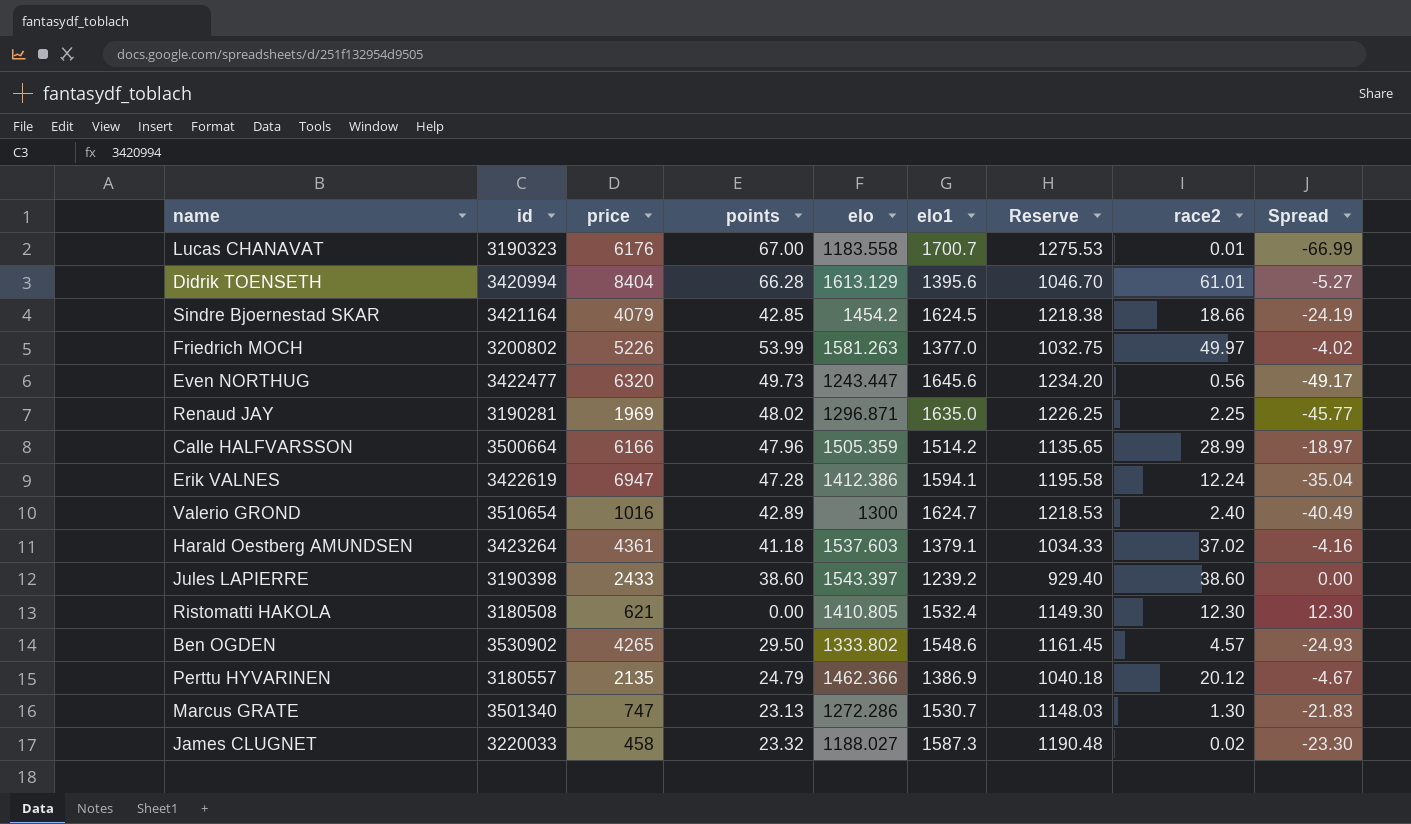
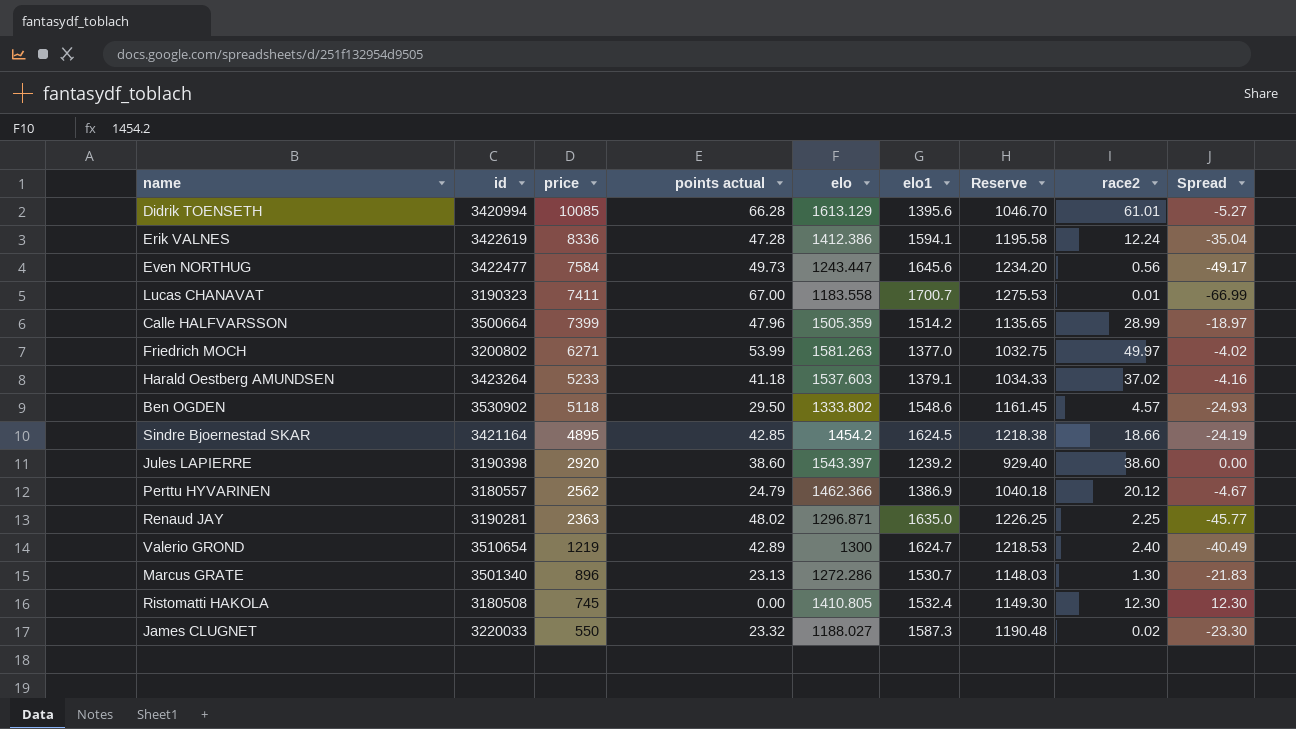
row order: none -> price descending
column name: points -> points actual
Didrik TOENSETH | price: 8404 -> 10085
Erik VALNES | price: 6947 -> 8336
Even NORTHUG | price: 6320 -> 7584
Lucas CHANAVAT | price: 6176 -> 7411
Calle HALFVARSSON | price: 6166 -> 7399
Friedrich MOCH | price: 5226 -> 6271
Harald Oestberg AMUNDSEN | price: 4361 -> 5233
Ben OGDEN | price: 4265 -> 5118
Sindre Bjoernestad SKAR | price: 4079 -> 4895
Jules LAPIERRE | price: 2433 -> 2920
Perttu HYVARINEN | price: 2135 -> 2562
Renaud JAY | price: 1969 -> 2363
Valerio GROND | price: 1016 -> 1219
Marcus GRATE | price: 747 -> 896
Ristomatti HAKOLA | price: 621 -> 745
James CLUGNET | price: 458 -> 550

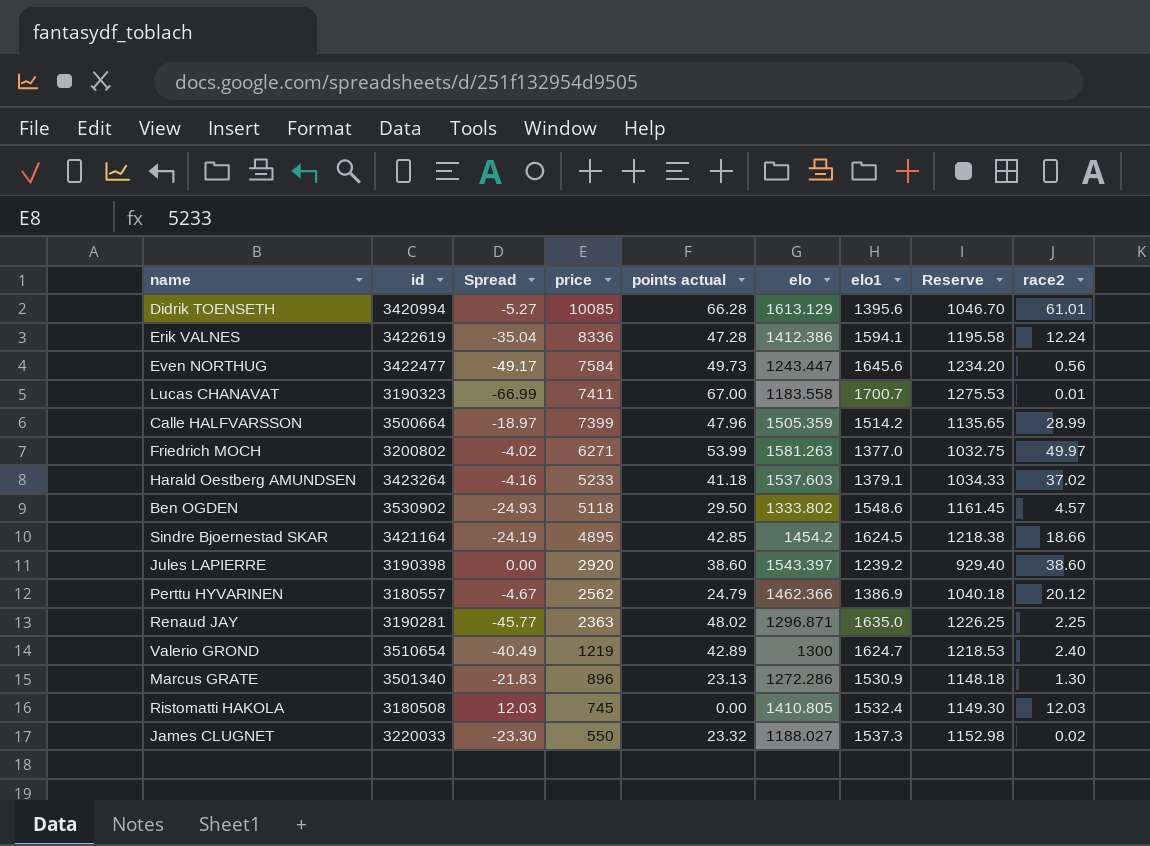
column Spread | position: 9 -> 3
Marcus GRATE | elo1: 1530.7 -> 1530.9
Marcus GRATE | Reserve: 1148.03 -> 1148.18
Ristomatti HAKOLA | Spread: 12.30 -> 12.03
Ristomatti HAKOLA | race2: 12.30 -> 12.03
James CLUGNET | elo1: 1587.3 -> 1537.3
James CLUGNET | Reserve: 1190.48 -> 1152.98

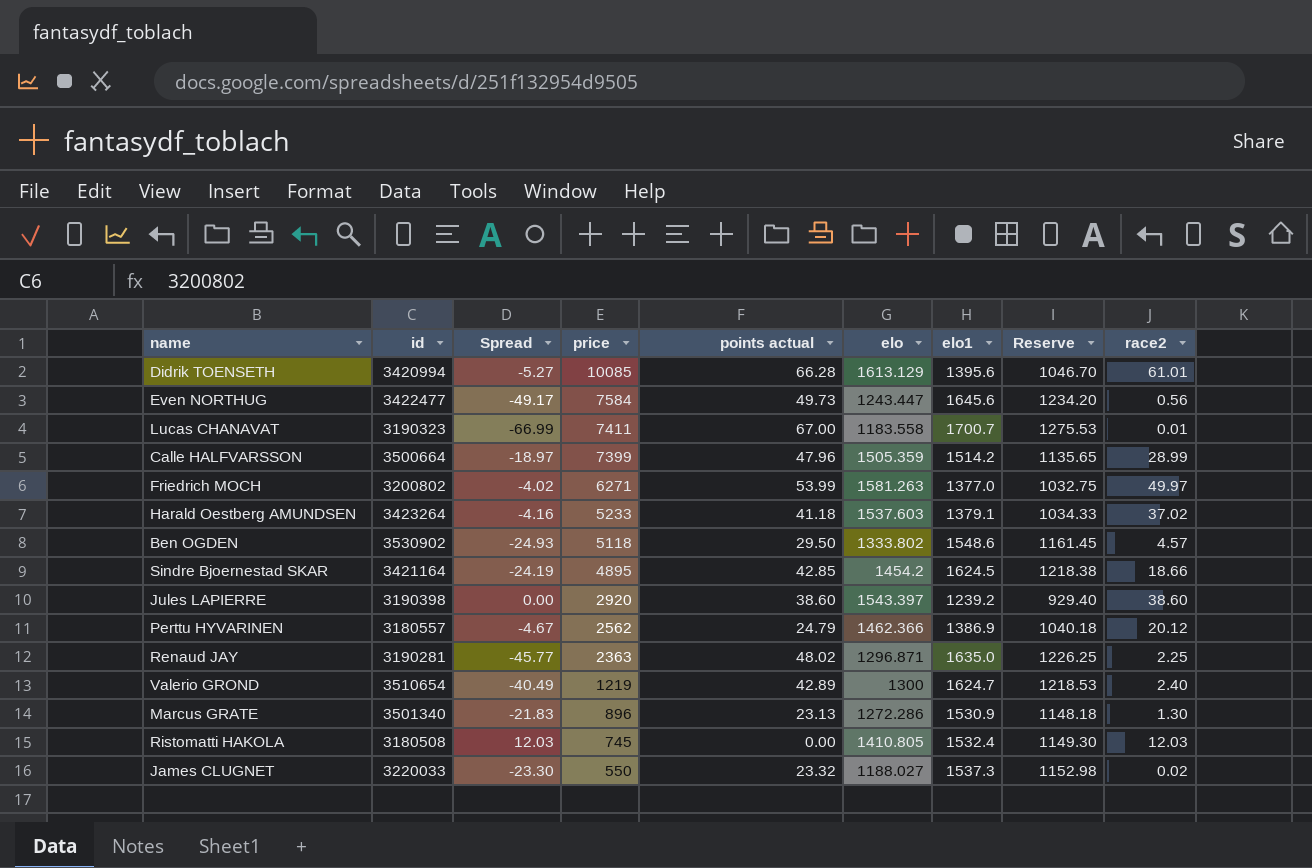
row Erik VALNES: 3422619 | -35.04 | 8336 | 47.28 | 1412.386 | 1594.1 | 1195.58 | 12.24 -> none

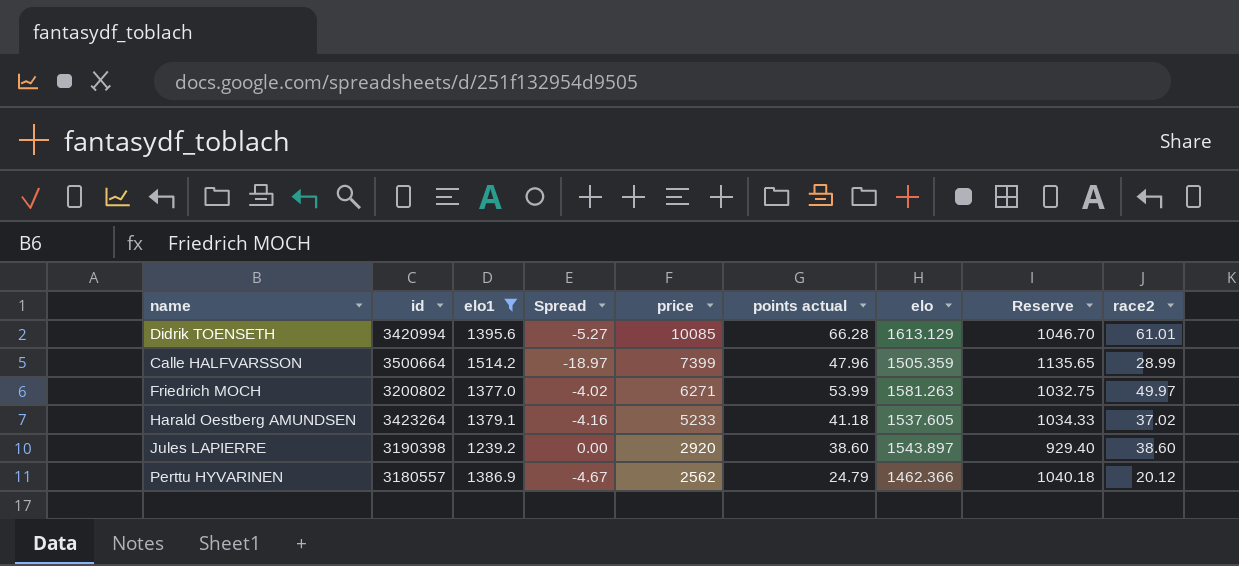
filter: none -> elo1 <= 1514.2
column elo1 | position: 7 -> 3
Harald Oestberg AMUNDSEN | elo: 1537.603 -> 1537.605
Jules LAPIERRE | elo: 1543.397 -> 1543.897

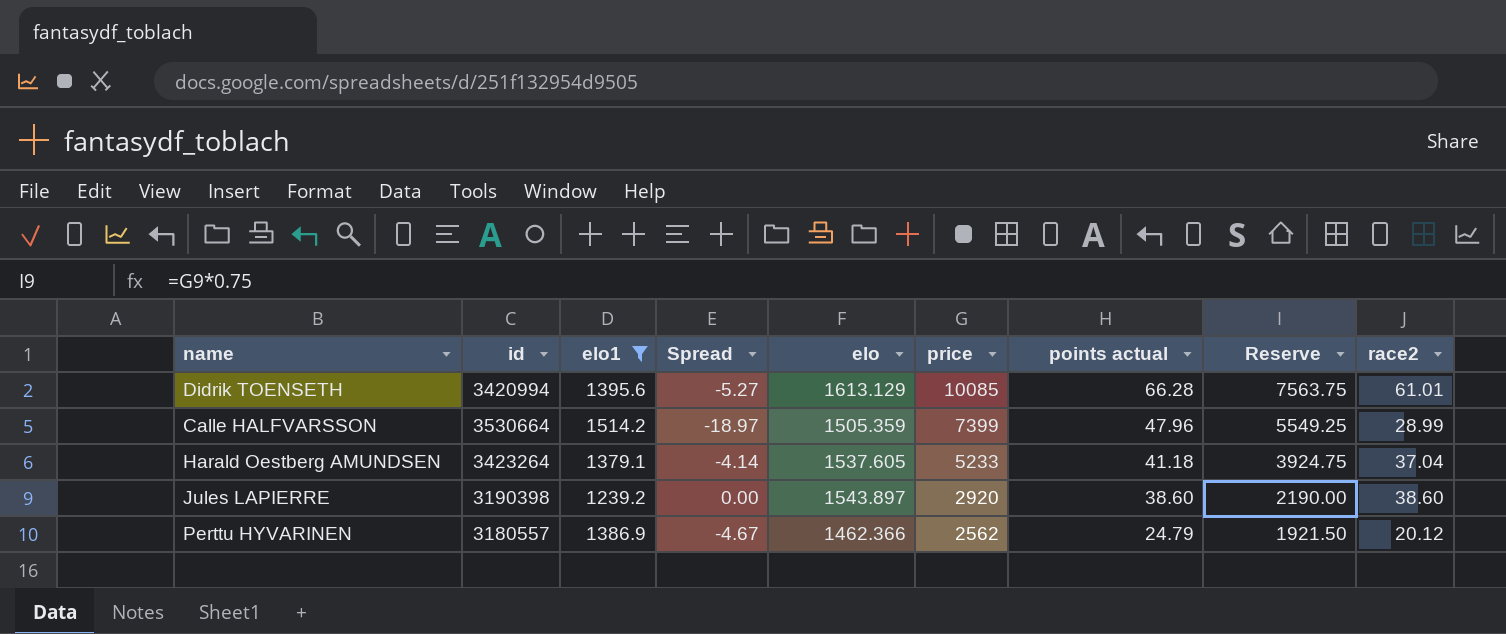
column elo | position: 7 -> 5
column Reserve | formula: [elo1] * 0.75 -> [price] * 0.75
row Friedrich MOCH: 3200802 | 1377.0 | -4.02 | 6271 | 53.99 | 1581.263 | 1032.75 | 49.97 -> none
Calle HALFVARSSON | id: 3500664 -> 3530664
Harald Oestberg AMUNDSEN | Spread: -4.16 -> -4.14
Harald Oestberg AMUNDSEN | race2: 37.02 -> 37.04

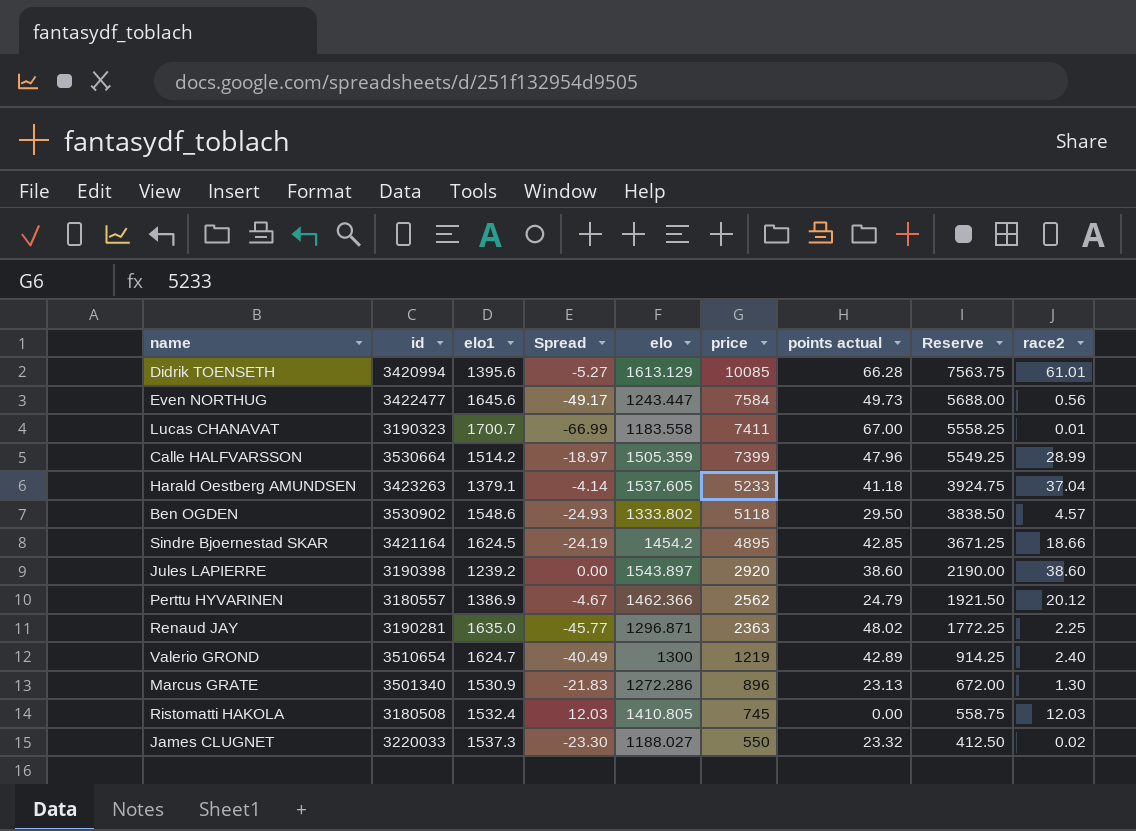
filter: elo1 <= 1514.2 -> none
Harald Oestberg AMUNDSEN | id: 3423264 -> 3423263

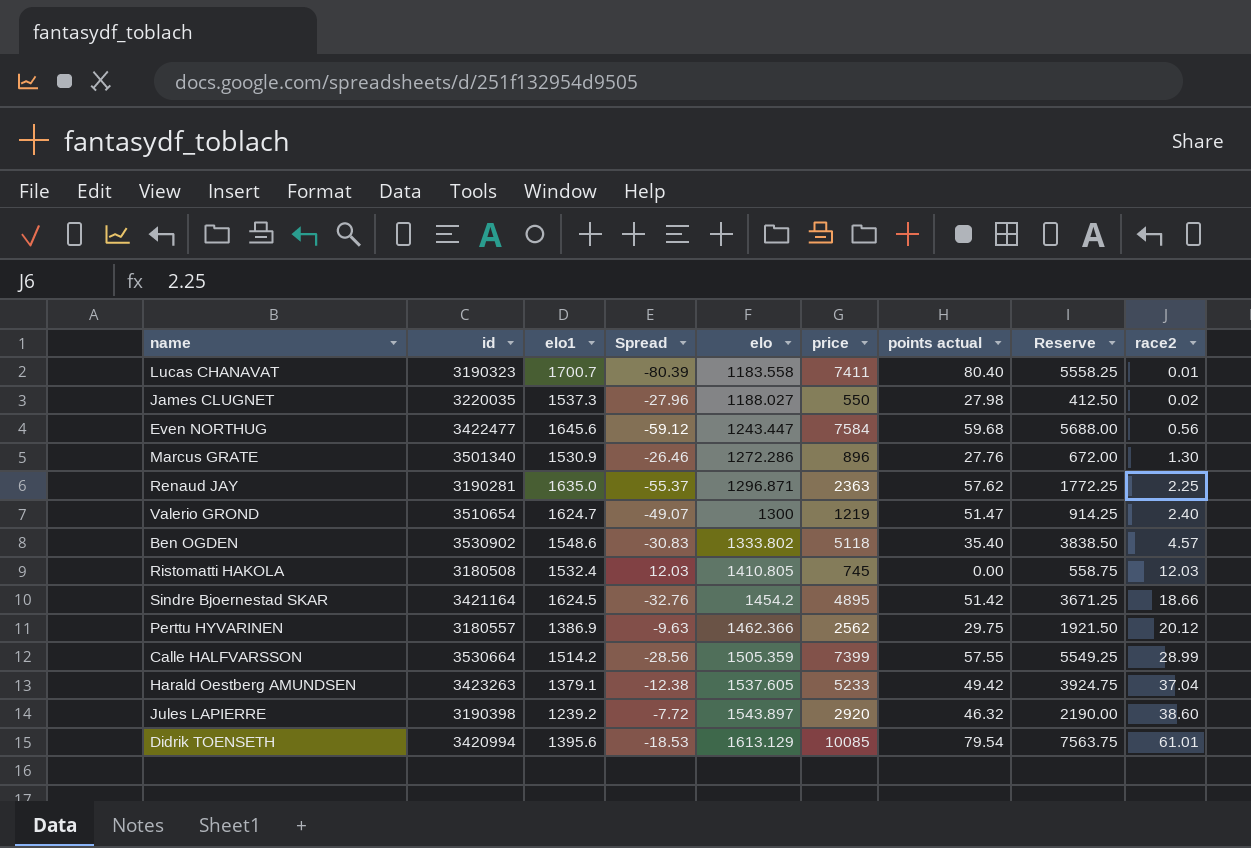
row order: price descending -> elo ascending
Lucas CHANAVAT | Spread: -66.99 -> -80.39
Lucas CHANAVAT | points actual: 67.00 -> 80.40
James CLUGNET | id: 3220033 -> 3220035
James CLUGNET | Spread: -23.30 -> -27.96
James CLUGNET | points actual: 23.32 -> 27.98
Even NORTHUG | Spread: -49.17 -> -59.12
Even NORTHUG | points actual: 49.73 -> 59.68
Marcus GRATE | Spread: -21.83 -> -26.46
Marcus GRATE | points actual: 23.13 -> 27.76
Renaud JAY | Spread: -45.77 -> -55.37
Renaud JAY | points actual: 48.02 -> 57.62
Valerio GROND | Spread: -40.49 -> -49.07
Valerio GROND | points actual: 42.89 -> 51.47
Ben OGDEN | Spread: -24.93 -> -30.83
Ben OGDEN | points actual: 29.50 -> 35.40
Sindre Bjoernestad SKAR | Spread: -24.19 -> -32.76
Sindre Bjoernestad SKAR | points actual: 42.85 -> 51.42
Perttu HYVARINEN | Spread: -4.67 -> -9.63
Perttu HYVARINEN | points actual: 24.79 -> 29.75
Calle HALFVARSSON | Spread: -18.97 -> -28.56
Calle HALFVARSSON | points actual: 47.96 -> 57.55
Harald Oestberg AMUNDSEN | Spread: -4.14 -> -12.38
Harald Oestberg AMUNDSEN | points actual: 41.18 -> 49.42
Jules LAPIERRE | Spread: 0.00 -> -7.72
Jules LAPIERRE | points actual: 38.60 -> 46.32
Didrik TOENSETH | Spread: -5.27 -> -18.53
Didrik TOENSETH | points actual: 66.28 -> 79.54

